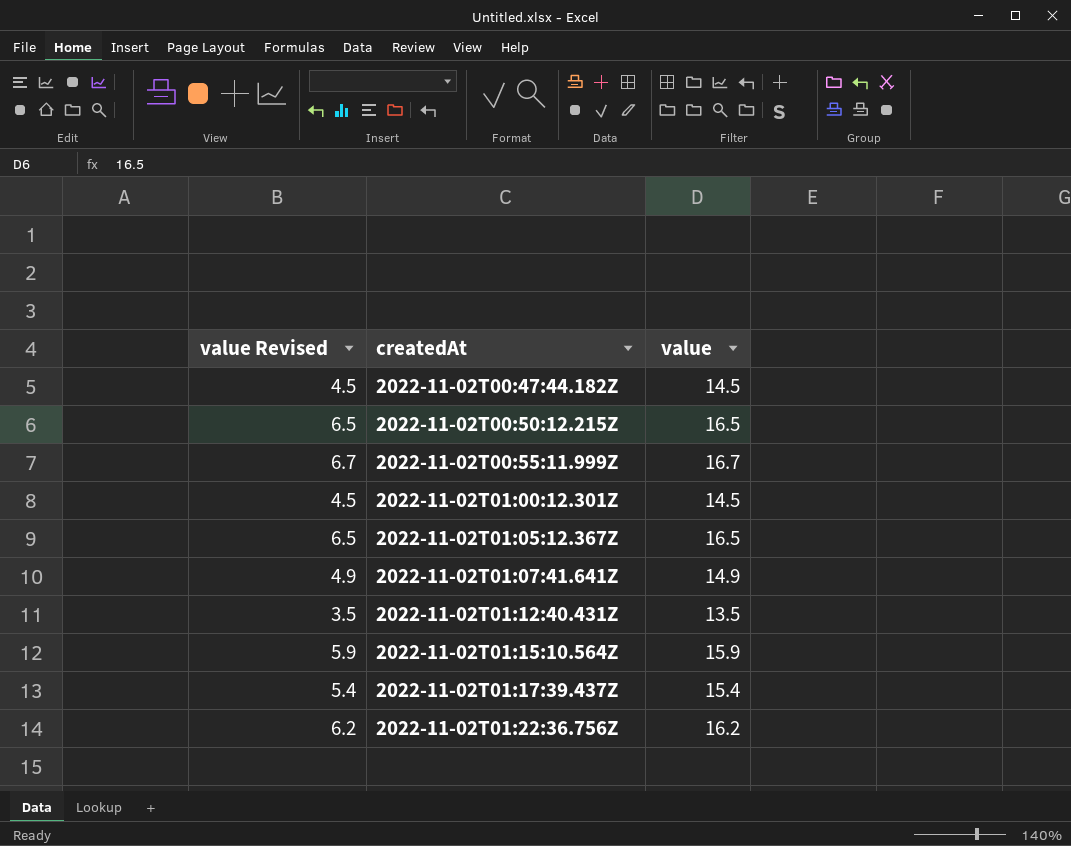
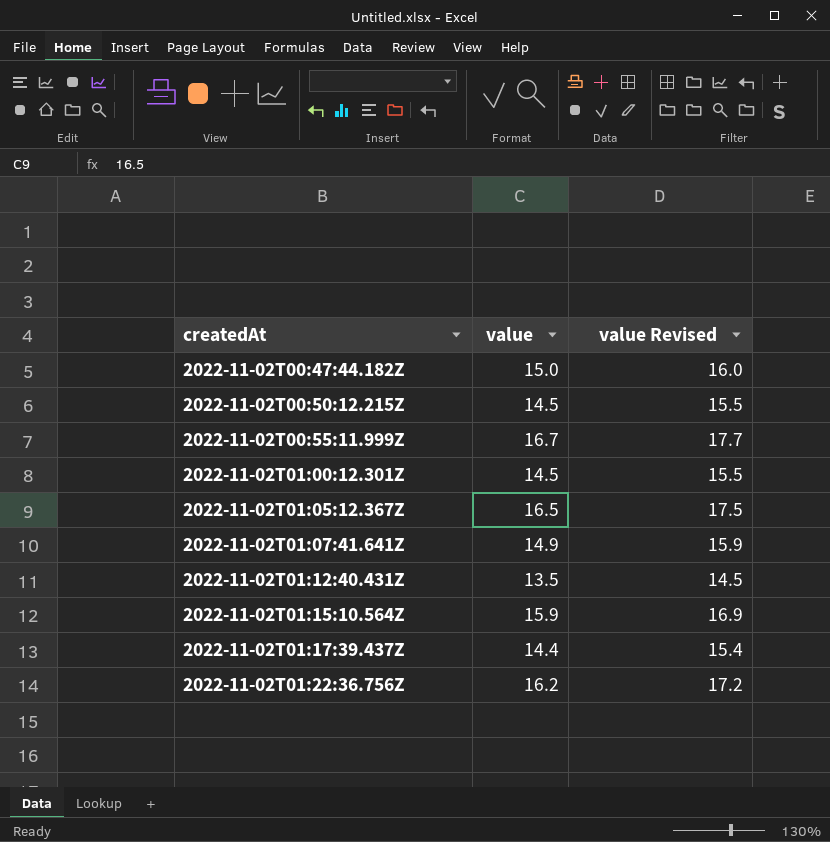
column value Revised | formula: [value] - 10 -> [value] + 1
column value Revised | position: 1 -> 3
2022-11-02T00:47:44.182Z | value: 14.5 -> 15.0
2022-11-02T00:50:12.215Z | value: 16.5 -> 14.5
2022-11-02T01:17:39.437Z | value: 15.4 -> 14.4

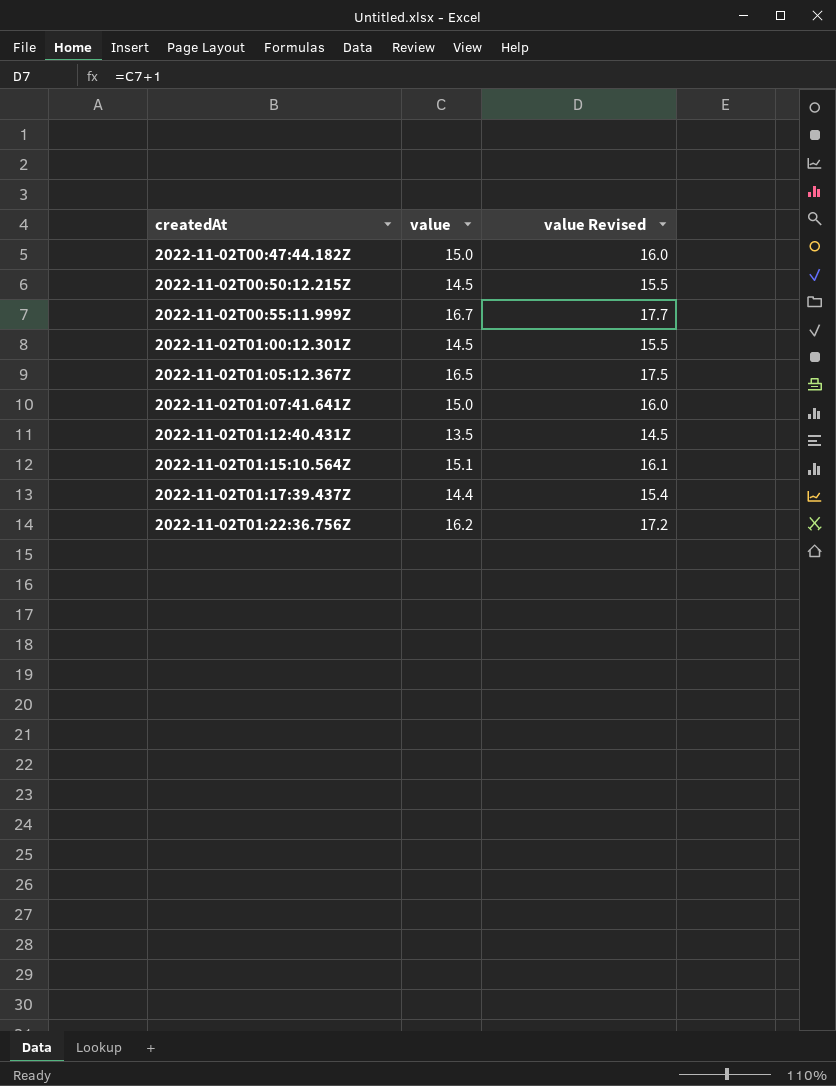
2022-11-02T01:07:41.641Z | value: 14.9 -> 15.0
2022-11-02T01:07:41.641Z | value Revised: 15.9 -> 16.0
2022-11-02T01:15:10.564Z | value: 15.9 -> 15.1
2022-11-02T01:15:10.564Z | value Revised: 16.9 -> 16.1

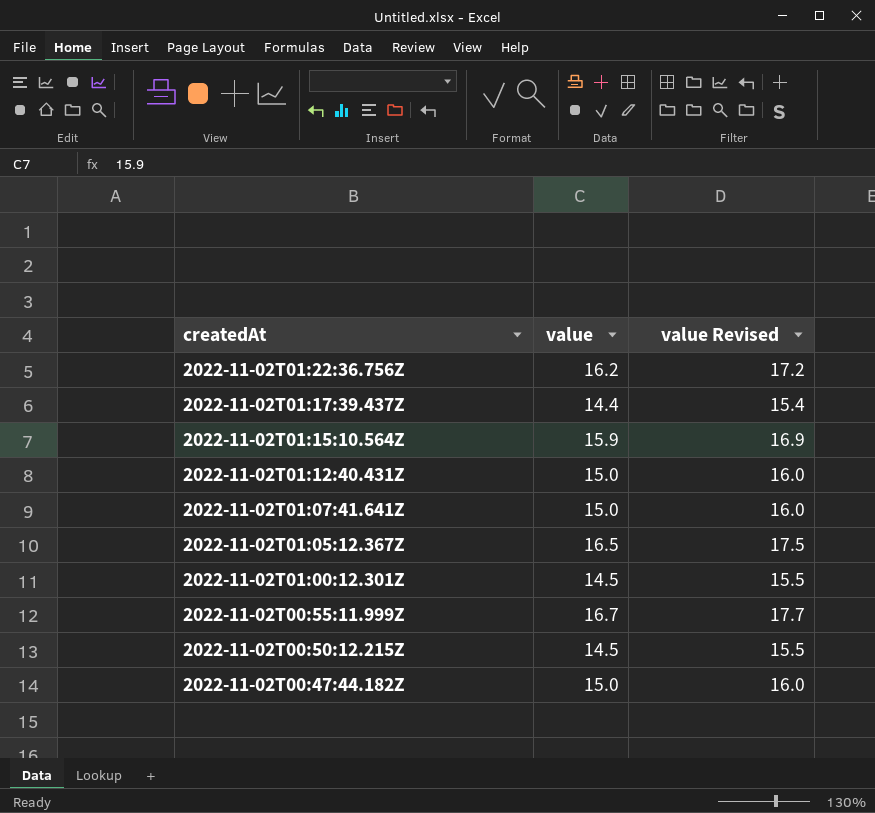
row order: createdAt ascending -> createdAt descending
2022-11-02T01:15:10.564Z | value: 15.1 -> 15.9
2022-11-02T01:15:10.564Z | value Revised: 16.1 -> 16.9
2022-11-02T01:12:40.431Z | value: 13.5 -> 15.0
2022-11-02T01:12:40.431Z | value Revised: 14.5 -> 16.0

